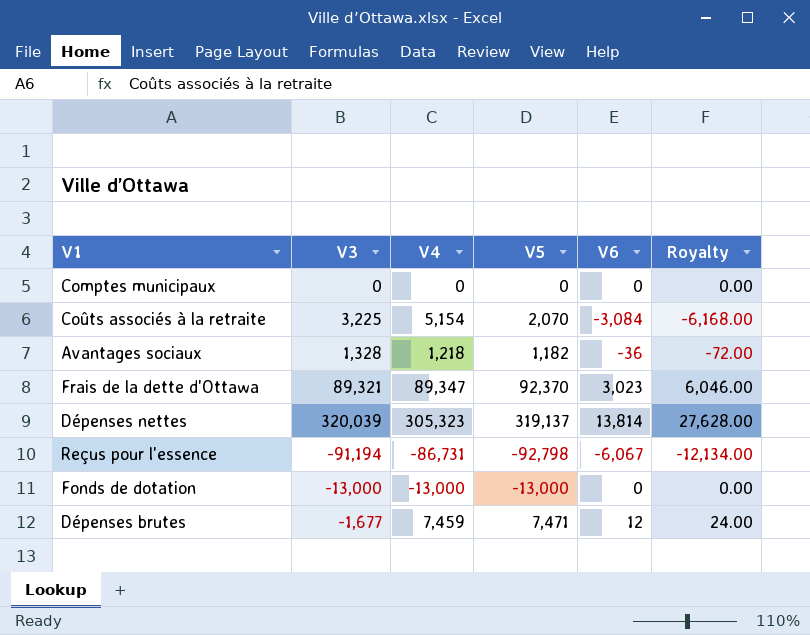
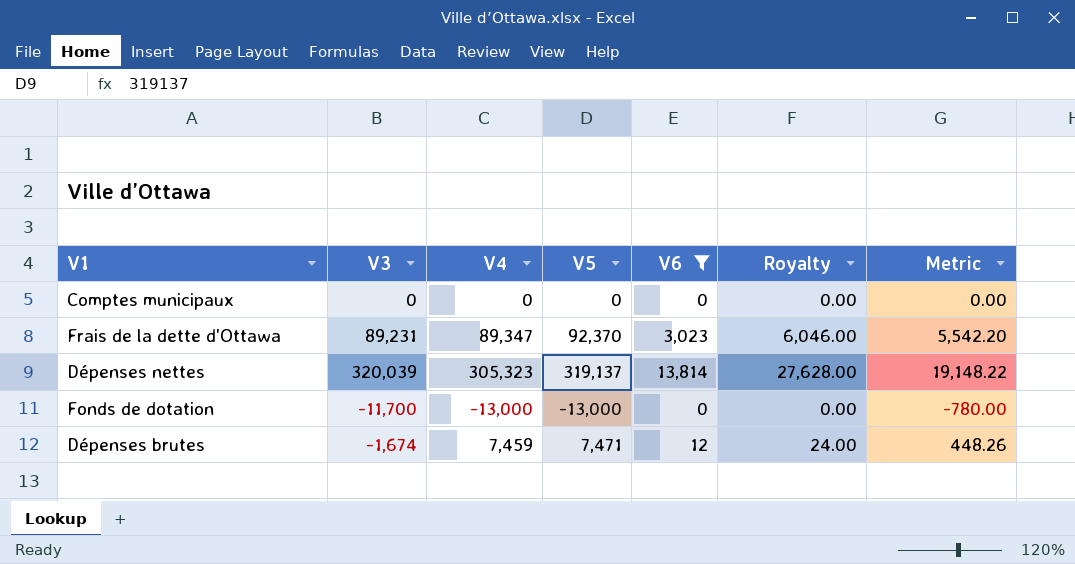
filter: none -> V6 >= 0
column Metric | formula: none -> [V5] * 0.06
Frais de la dette d'Ottawa | V3: 89,321 -> 89,231
Fonds de dotation | V3: -13,000 -> -11,700
Dépenses brutes | V3: -1,677 -> -1,674

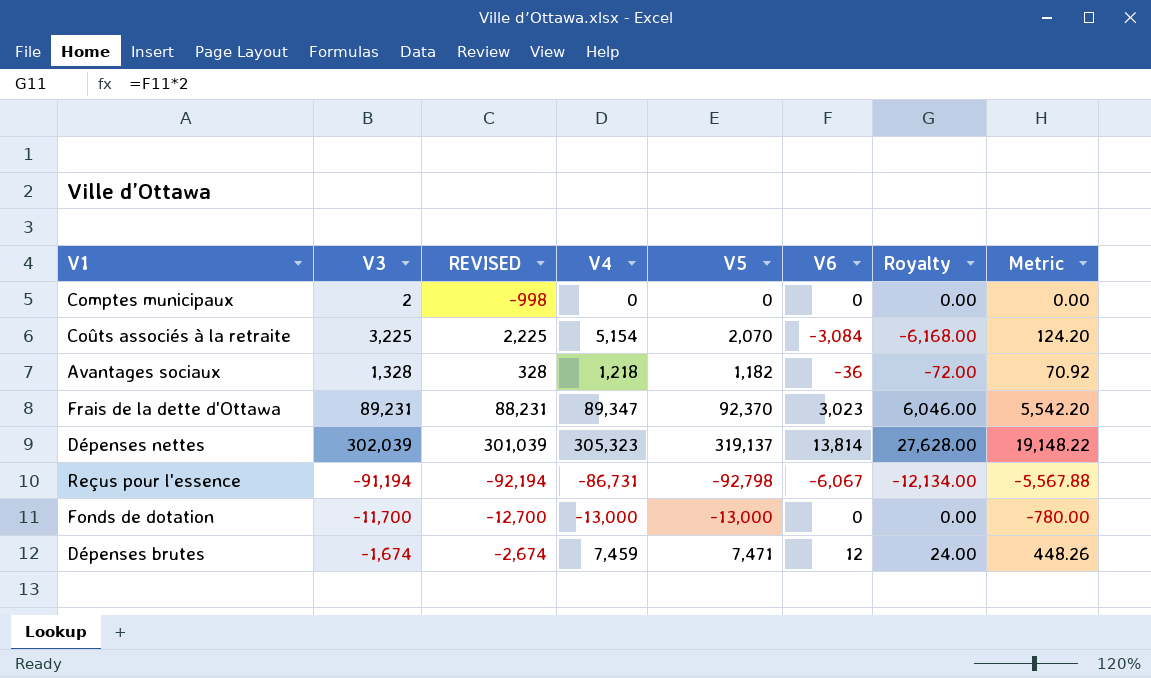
filter: V6 >= 0 -> none
column REVISED | formula: none -> [V3] - 1000
Comptes municipaux | V3: 0 -> 2
Dépenses nettes | V3: 320,039 -> 302,039

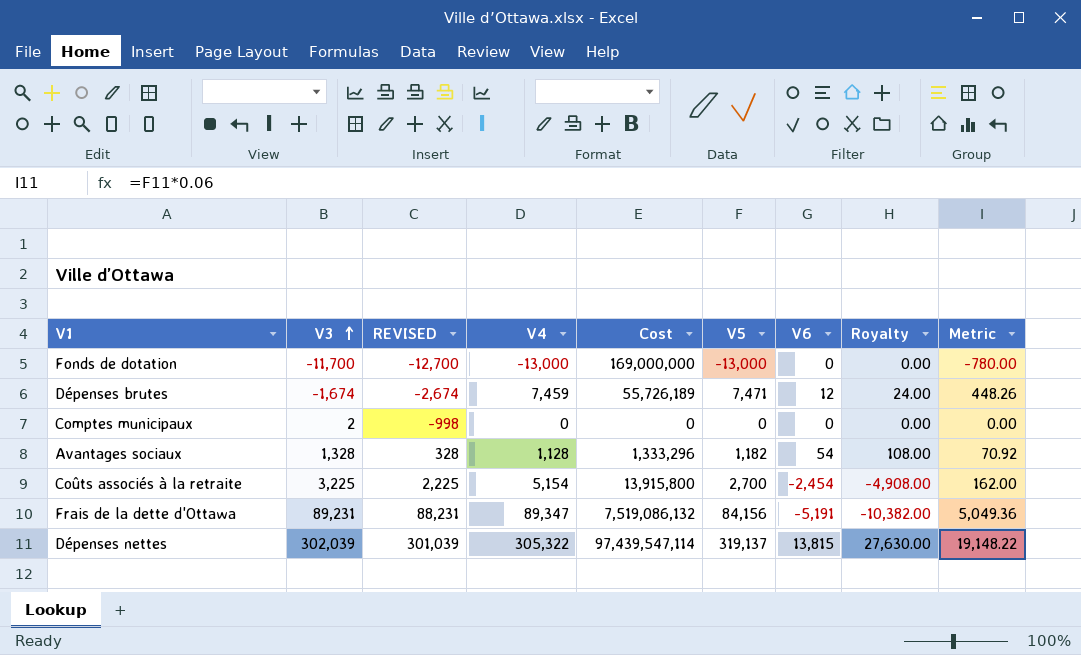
row order: none -> V3 ascending
column Cost | formula: none -> [V4] * [V5]
row Reçus pour l'essence: -91,194 | -92,194 | -86,731 | -92,798 | -6,067 | -12,134.00 | -5,567.88 -> none
Avantages sociaux | V4: 1,218 -> 1,128
Avantages sociaux | V6: -36 -> 54
Avantages sociaux | Royalty: -72.00 -> 108.00
Coûts associés à la retraite | V5: 2,070 -> 2,700
Coûts associés à la retraite | V6: -3,084 -> -2,454
Coûts associés à la retraite | Royalty: -6,168.00 -> -4,908.00
Coûts associés à la retraite | Metric: 124.20 -> 162.00
Frais de la dette d'Ottawa | V5: 92,370 -> 84,156
Frais de la dette d'Ottawa | V6: 3,023 -> -5,191
Frais de la dette d'Ottawa | Royalty: 6,046.00 -> -10,382.00
Frais de la dette d'Ottawa | Metric: 5,542.20 -> 5,049.36
Dépenses nettes | V4: 305,323 -> 305,322
Dépenses nettes | V6: 13,814 -> 13,815
Dépenses nettes | Royalty: 27,628.00 -> 27,630.00

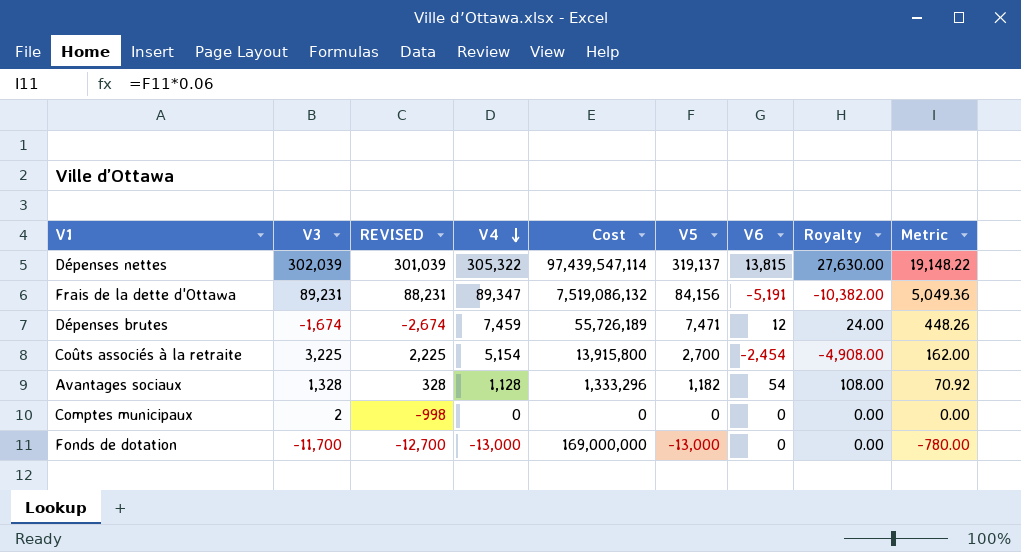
row order: V3 ascending -> V4 descending

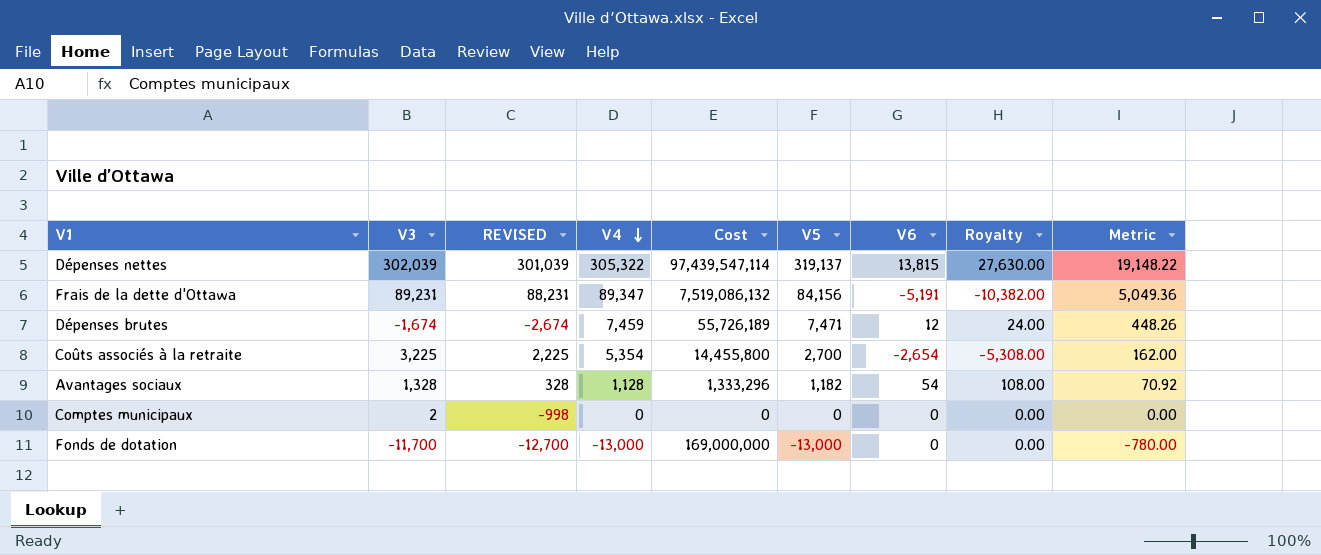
Coûts associés à la retraite | V4: 5,154 -> 5,354
Coûts associés à la retraite | Cost: 13,915,800 -> 14,455,800
Coûts associés à la retraite | V6: -2,454 -> -2,654
Coûts associés à la retraite | Royalty: -4,908.00 -> -5,308.00

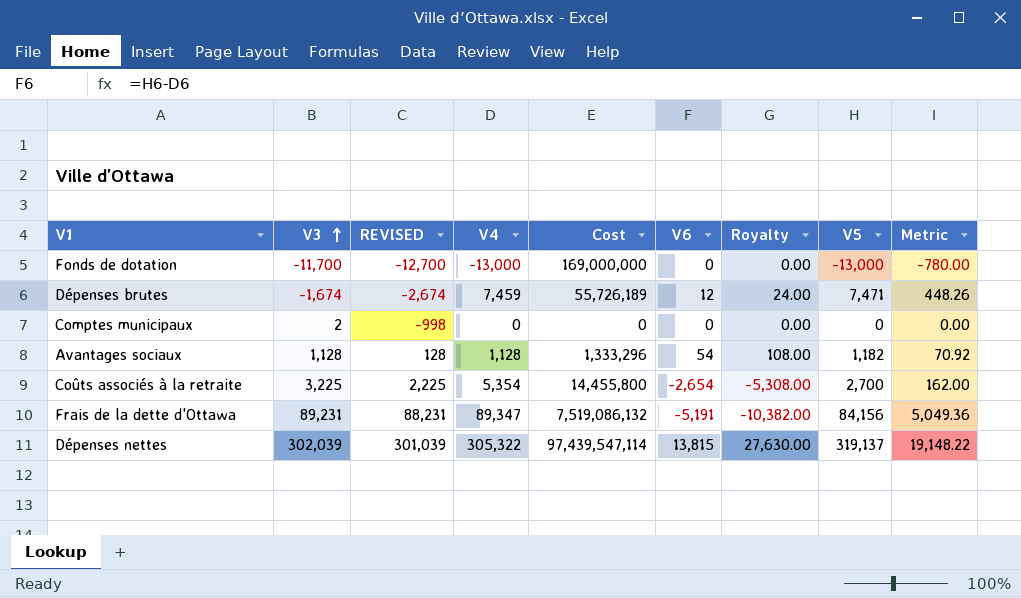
row order: V4 descending -> V3 ascending
column V5 | position: 6 -> 8
Avantages sociaux | V3: 1,328 -> 1,128
Avantages sociaux | REVISED: 328 -> 128

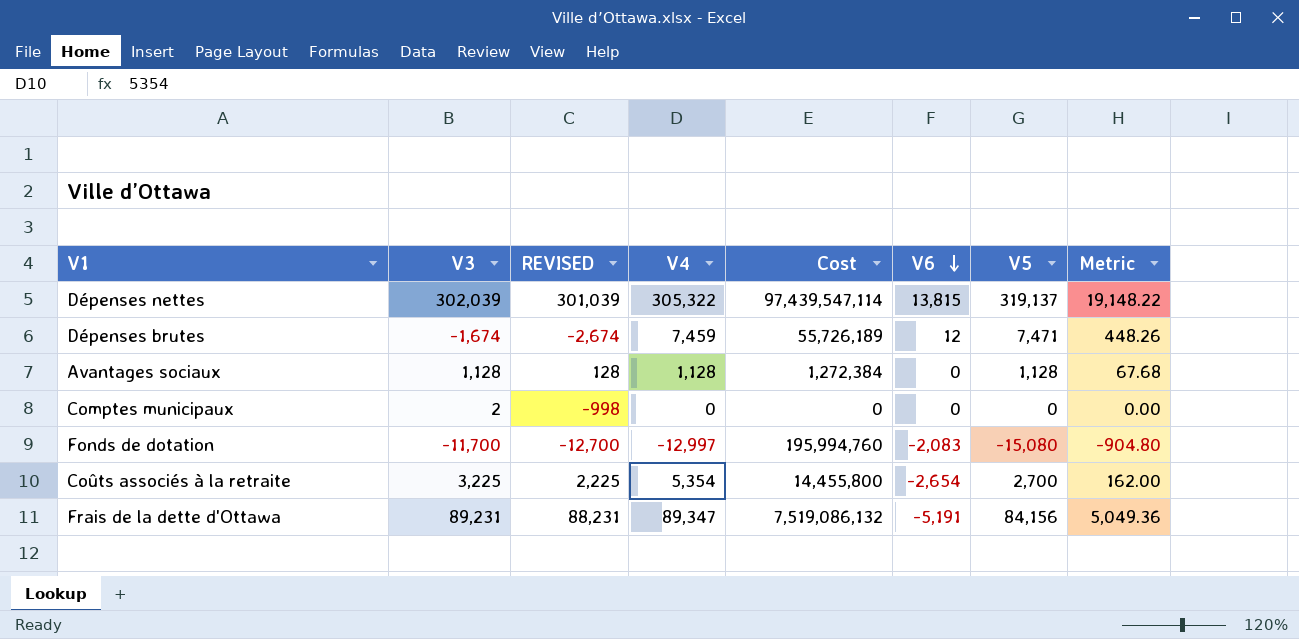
row order: V3 ascending -> V6 descending
column Royalty | formula: [V6] * 2 -> none
Avantages sociaux | Cost: 1,333,296 -> 1,272,384
Avantages sociaux | V6: 54 -> 0
Avantages sociaux | V5: 1,182 -> 1,128
Avantages sociaux | Metric: 70.92 -> 67.68
Fonds de dotation | V4: -13,000 -> -12,997
Fonds de dotation | Cost: 169,000,000 -> 195,994,760
Fonds de dotation | V6: 0 -> -2,083
Fonds de dotation | V5: -13,000 -> -15,080
Fonds de dotation | Metric: -780.00 -> -904.80

